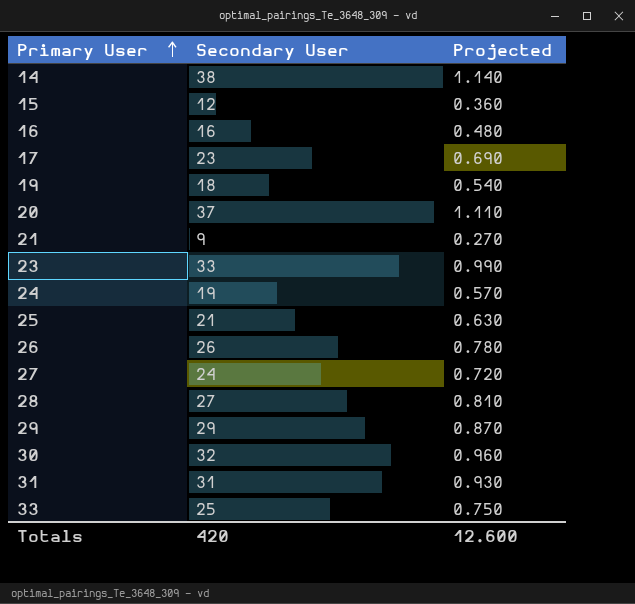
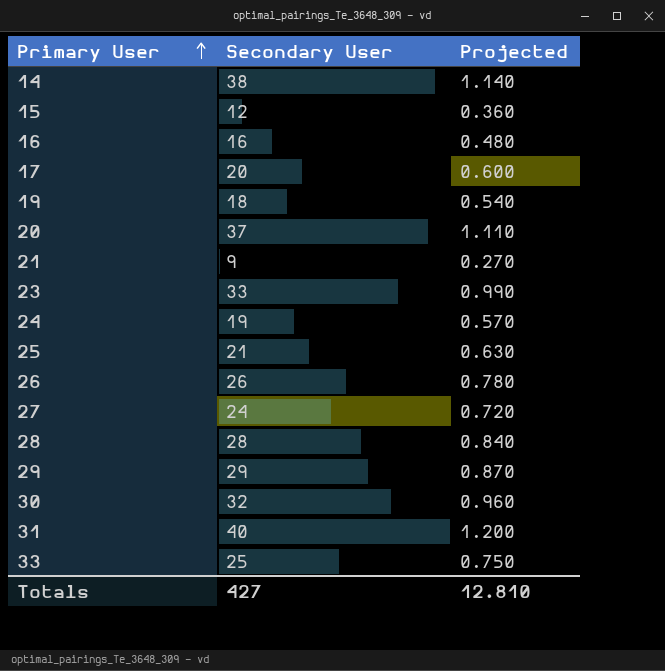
17 | Secondary User: 23 -> 20
17 | Projected: 0.690 -> 0.600
28 | Secondary User: 27 -> 28
28 | Projected: 0.810 -> 0.840
31 | Secondary User: 31 -> 40
31 | Projected: 0.930 -> 1.200
Totals | Secondary User: 420 -> 427
Totals | Projected: 12.600 -> 12.810

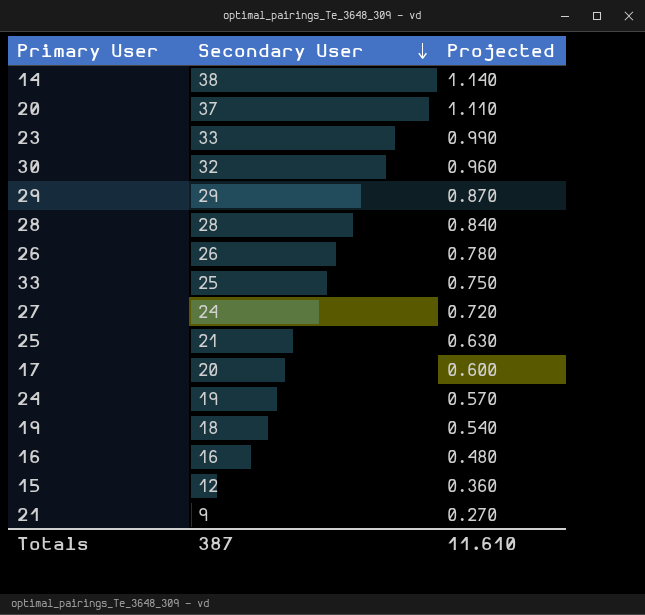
row order: Primary User ascending -> Secondary User descending
row 31: 40 | 1.200 -> none
Totals | Secondary User: 427 -> 387
Totals | Projected: 12.810 -> 11.610

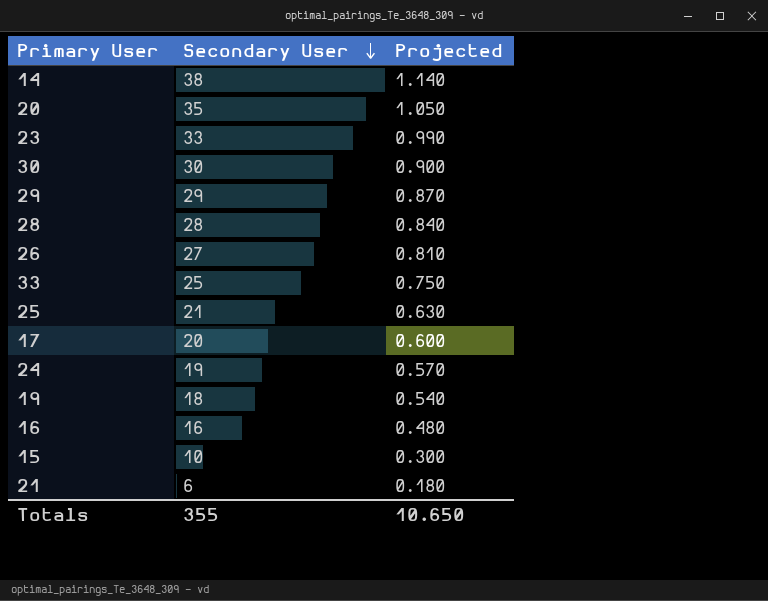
row 27: 24 | 0.720 -> none
20 | Secondary User: 37 -> 35
20 | Projected: 1.110 -> 1.050
30 | Secondary User: 32 -> 30
30 | Projected: 0.960 -> 0.900
26 | Secondary User: 26 -> 27
26 | Projected: 0.780 -> 0.810
15 | Secondary User: 12 -> 10
15 | Projected: 0.360 -> 0.300
21 | Secondary User: 9 -> 6
21 | Projected: 0.270 -> 0.180
Totals | Secondary User: 387 -> 355
Totals | Projected: 11.610 -> 10.650

